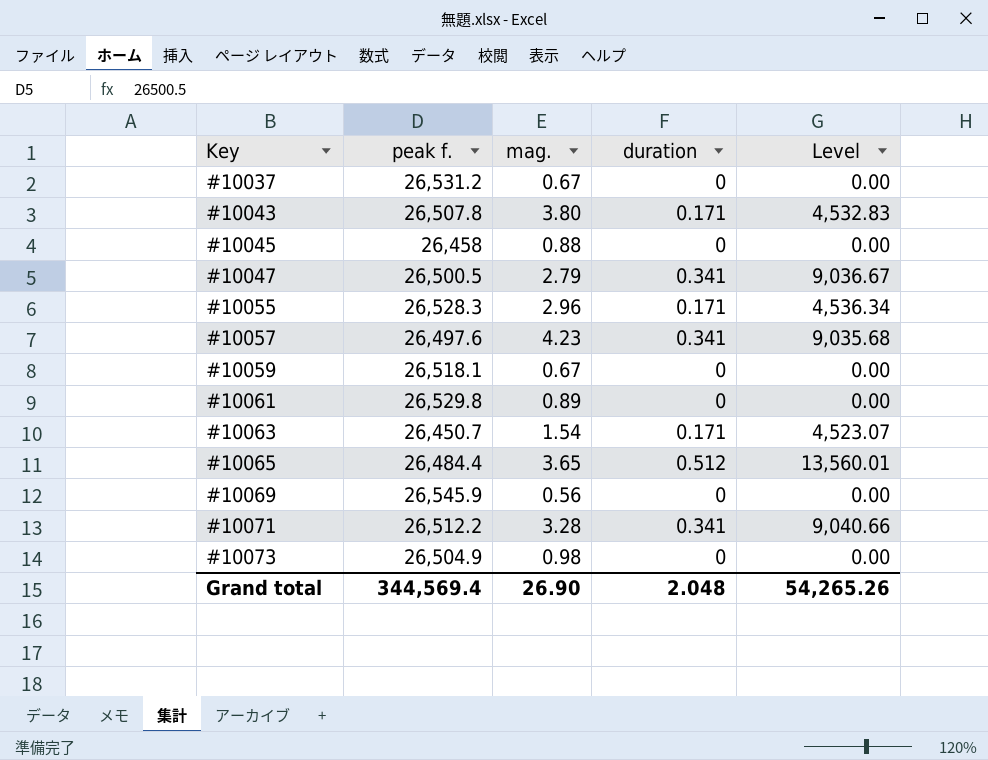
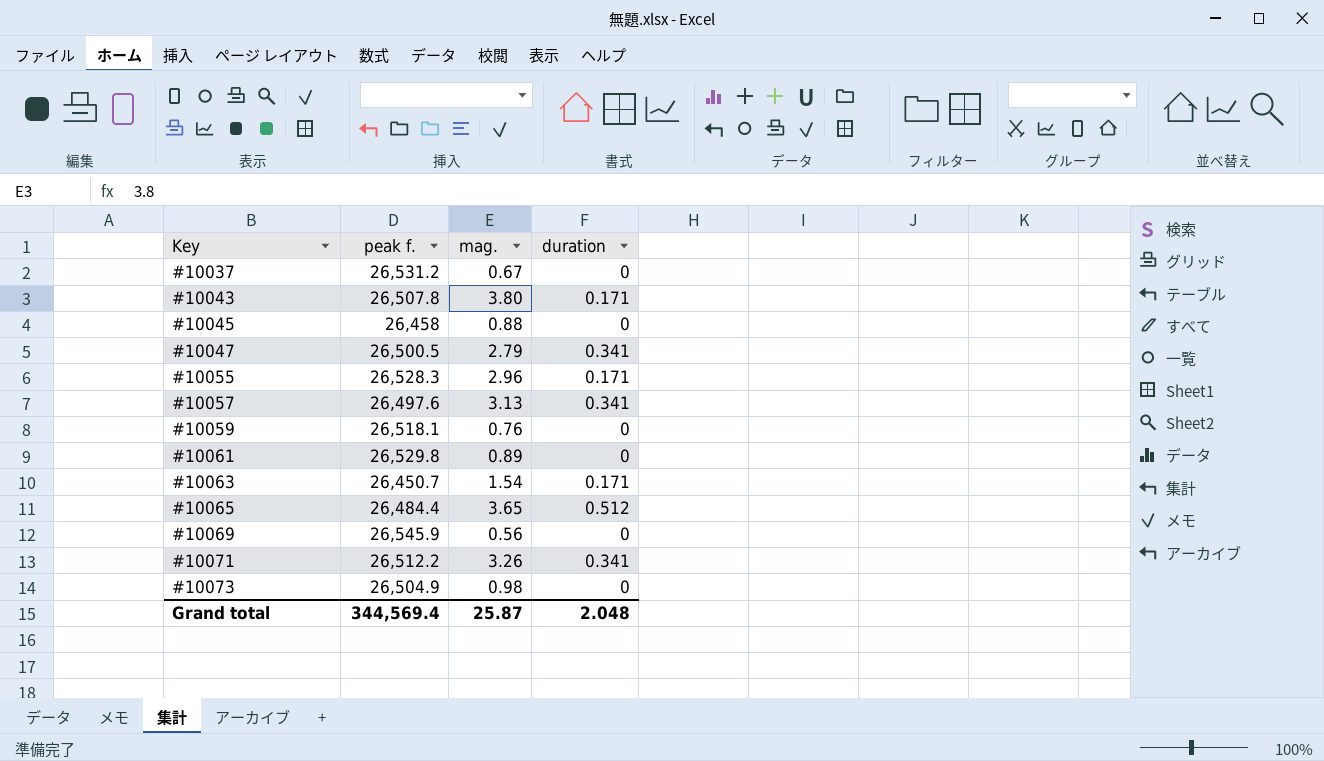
column Level | formula: [peak f.] * [duration] -> none
#10057 | mag.: 4.23 -> 3.13
#10059 | mag.: 0.67 -> 0.76
#10071 | mag.: 3.28 -> 3.26
Grand total | mag.: 26.90 -> 25.87

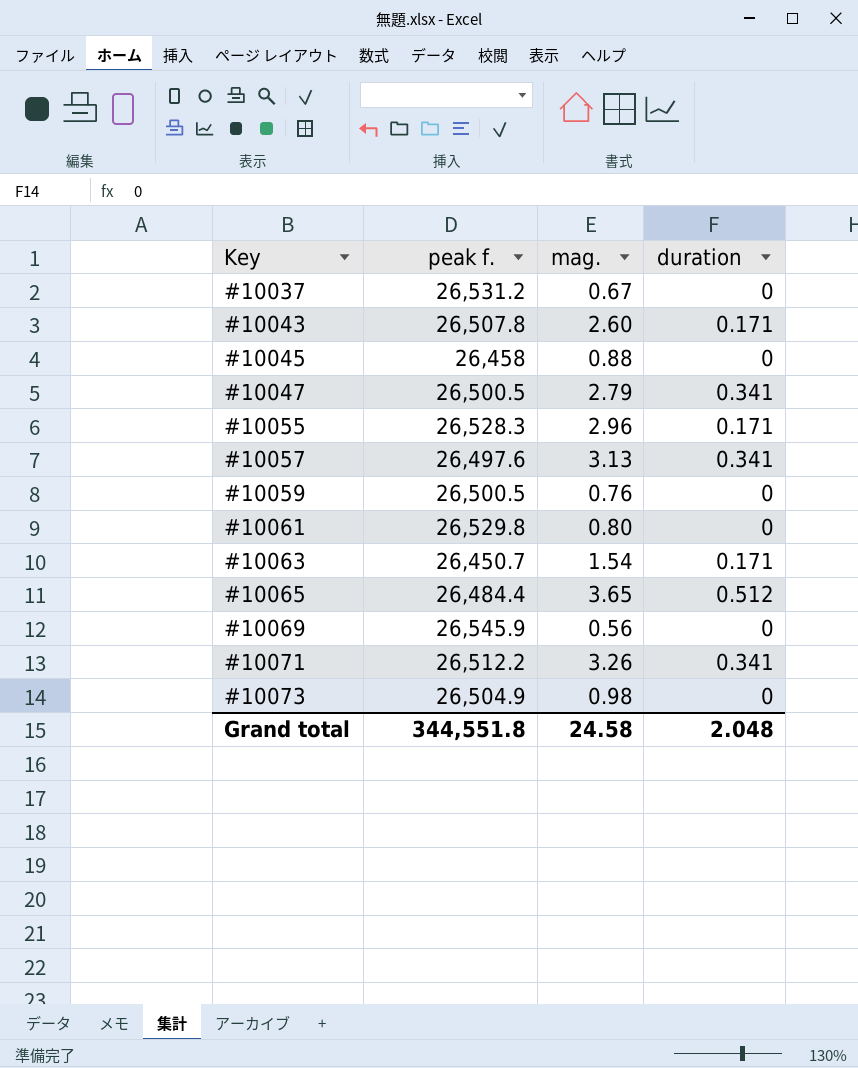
#10043 | mag.: 3.80 -> 2.60
#10059 | peak f.: 26,518.1 -> 26,500.5
#10061 | mag.: 0.89 -> 0.80
Grand total | peak f.: 344,569.4 -> 344,551.8
Grand total | mag.: 25.87 -> 24.58

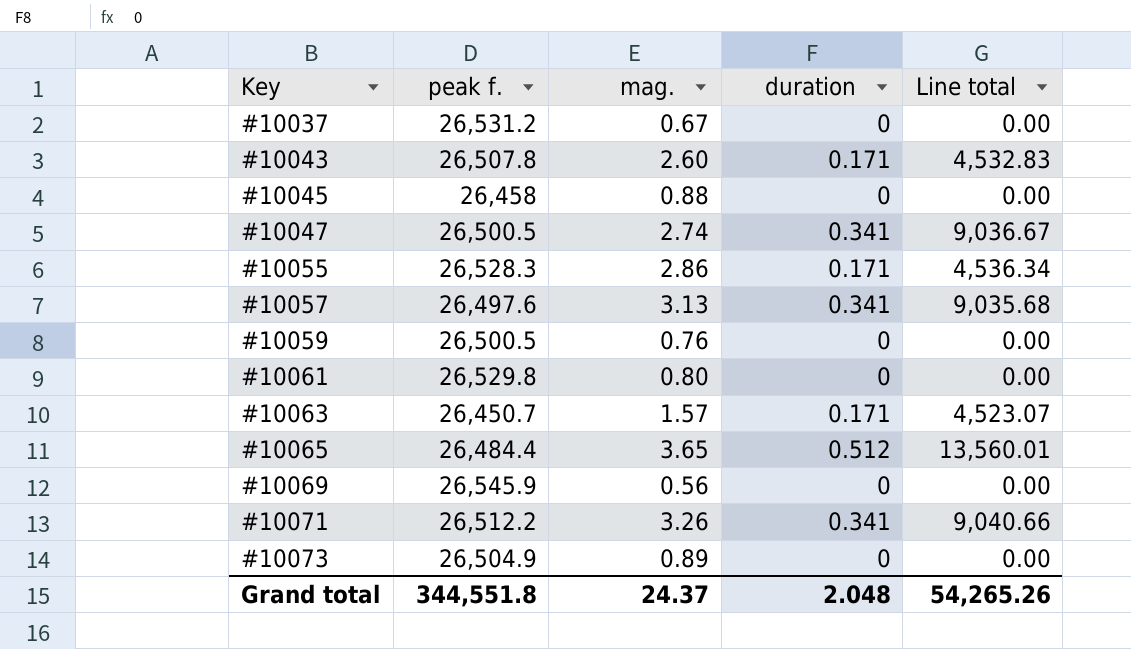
column Line total | formula: none -> [peak f.] * [duration]
#10047 | mag.: 2.79 -> 2.74
#10055 | mag.: 2.96 -> 2.86
#10063 | mag.: 1.54 -> 1.57
#10073 | mag.: 0.98 -> 0.89
Grand total | mag.: 24.58 -> 24.37

